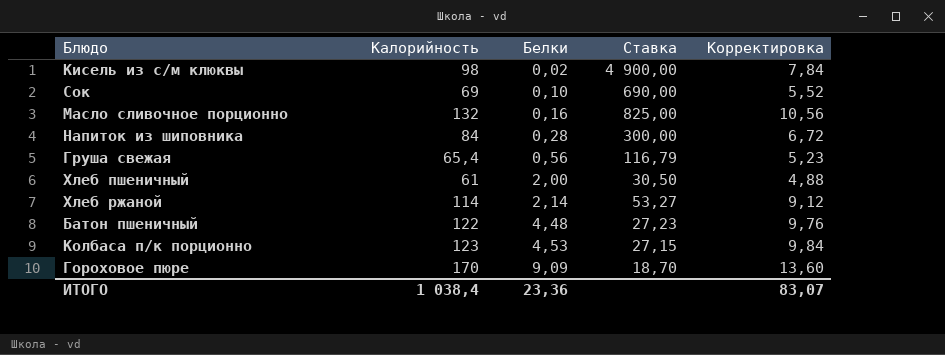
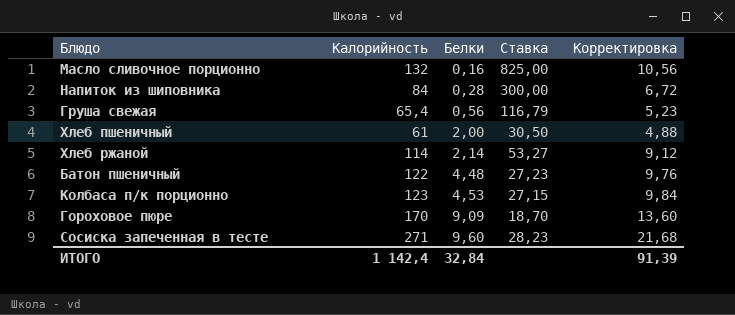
row Кисель из с/м клюквы: 98 | 0,02 | 4 900,00 | 7,84 -> none
row Сок: 69 | 0,10 | 690,00 | 5,52 -> none
row Сосиска запеченная в тесте: none -> 271 | 9,60 | 28,23 | 21,68
ИТОГО | Калорийность: 1 038,4 -> 1 142,4
ИТОГО | Белки: 23,36 -> 32,84
ИТОГО | Корректировка: 83,07 -> 91,39

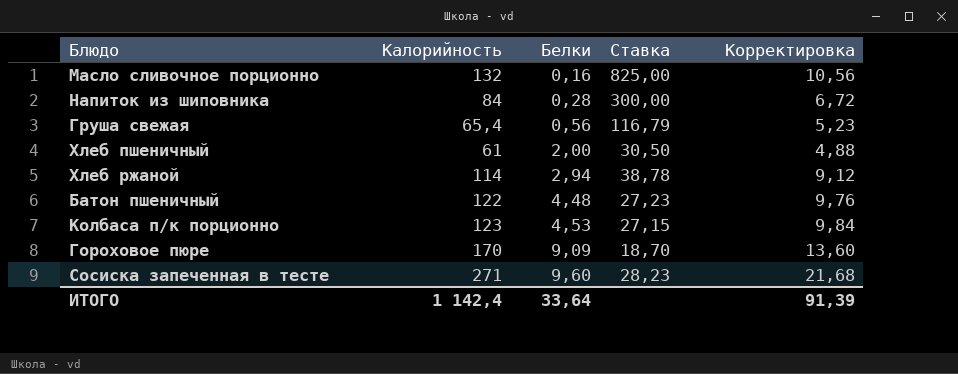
Хлеб ржаной | Белки: 2,14 -> 2,94
Хлеб ржаной | Ставка: 53,27 -> 38,78
ИТОГО | Белки: 32,84 -> 33,64

